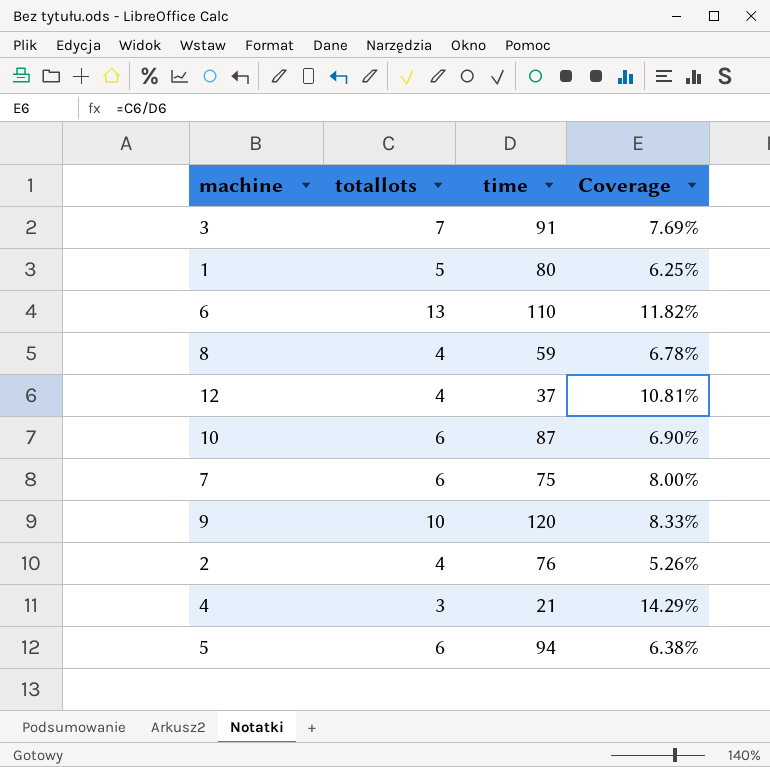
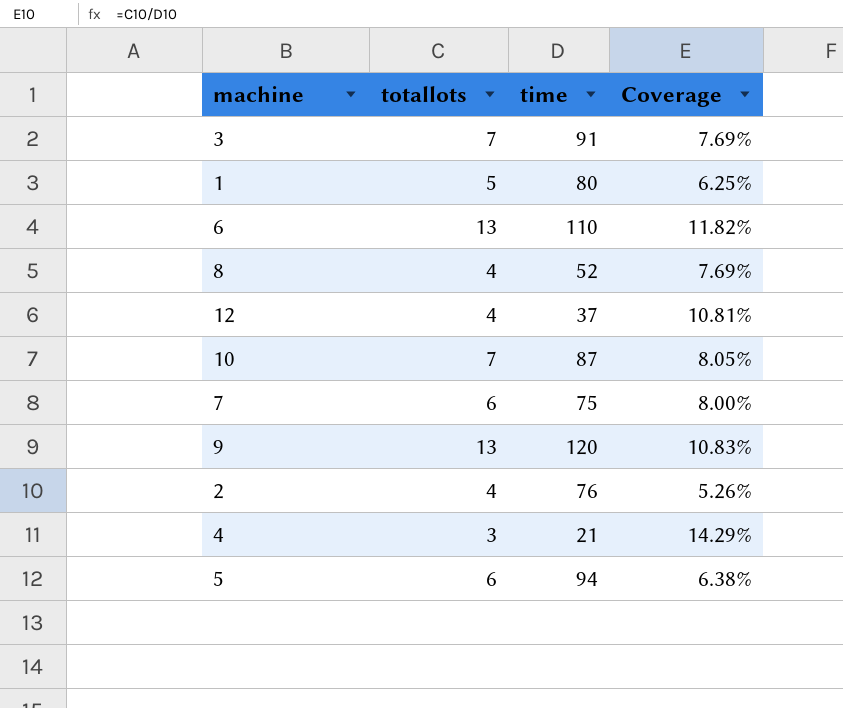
8 | time: 59 -> 52
8 | Coverage: 6.78% -> 7.69%
10 | totallots: 6 -> 7
10 | Coverage: 6.90% -> 8.05%
9 | totallots: 10 -> 13
9 | Coverage: 8.33% -> 10.83%

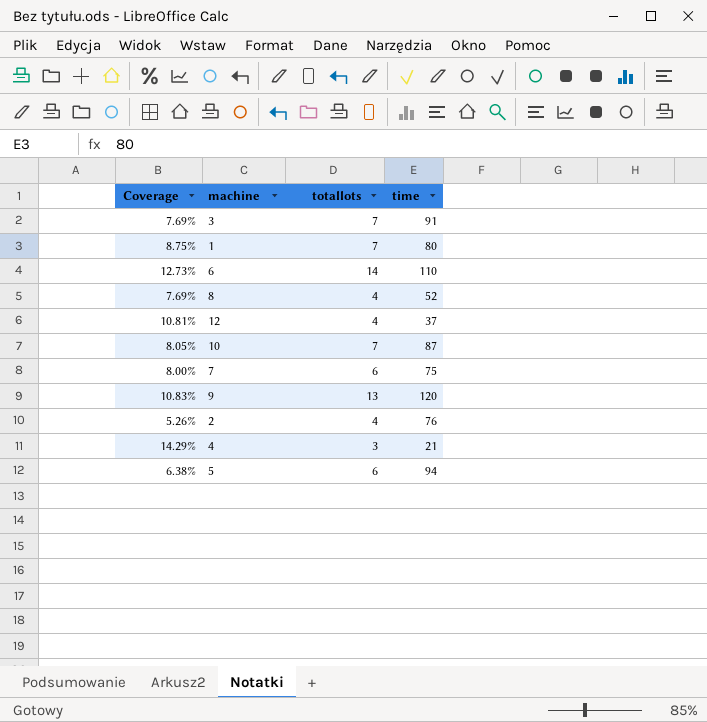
column Coverage | position: 4 -> 1
1 | Coverage: 6.25% -> 8.75%
1 | totallots: 5 -> 7
6 | Coverage: 11.82% -> 12.73%
6 | totallots: 13 -> 14

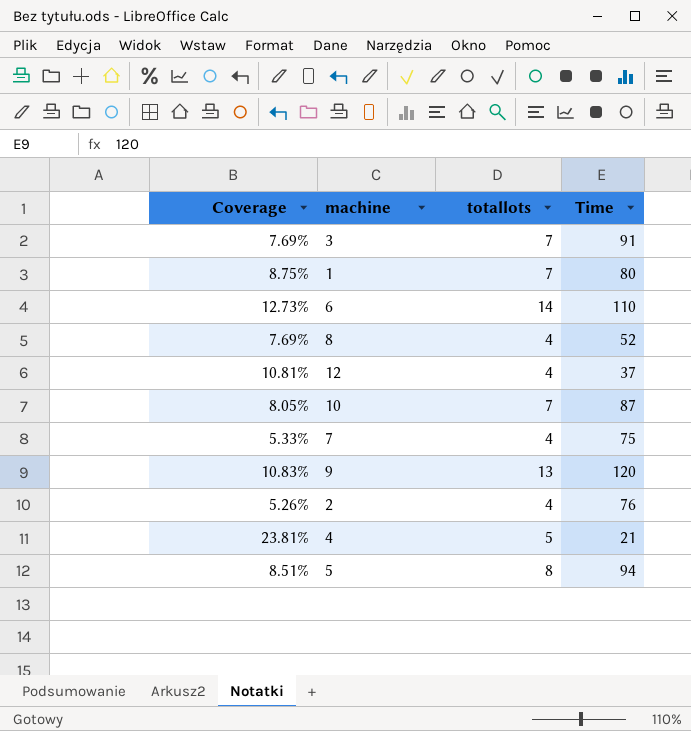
column name: time -> Time
7 | Coverage: 8.00% -> 5.33%
7 | totallots: 6 -> 4
4 | Coverage: 14.29% -> 23.81%
4 | totallots: 3 -> 5
5 | Coverage: 6.38% -> 8.51%
5 | totallots: 6 -> 8

